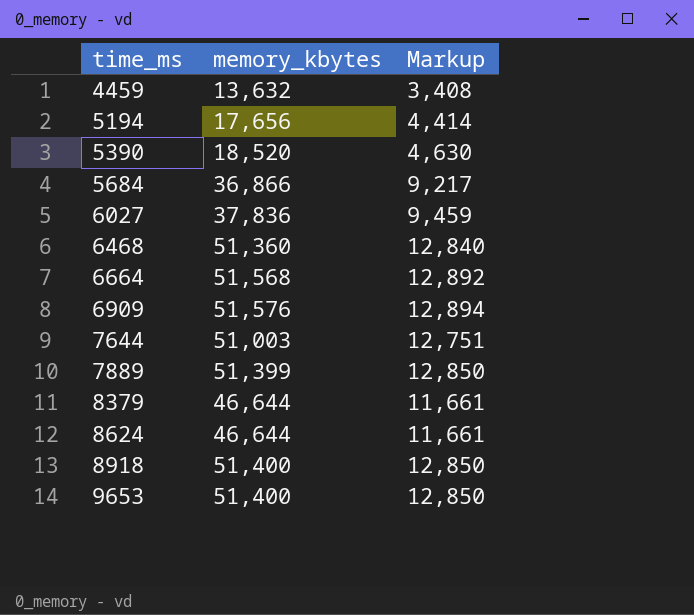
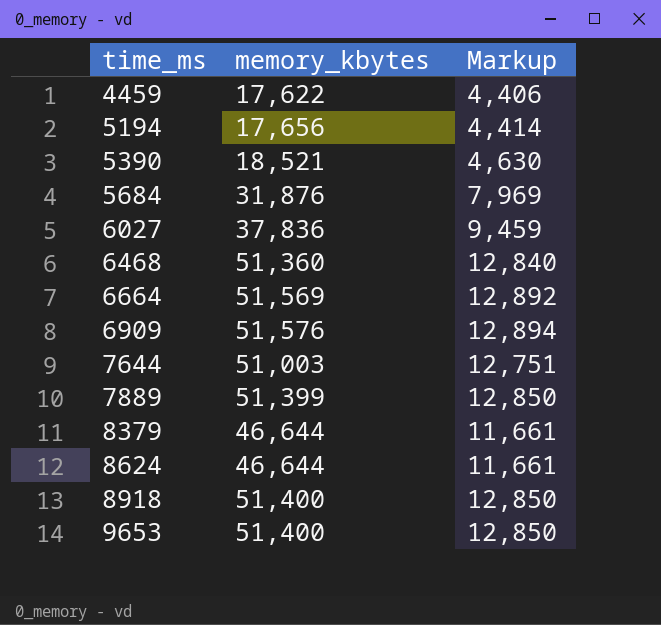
4459 | memory_kbytes: 13,632 -> 17,622
4459 | Markup: 3,408 -> 4,406
5390 | memory_kbytes: 18,520 -> 18,521
5684 | memory_kbytes: 36,866 -> 31,876
5684 | Markup: 9,217 -> 7,969
6664 | memory_kbytes: 51,568 -> 51,569

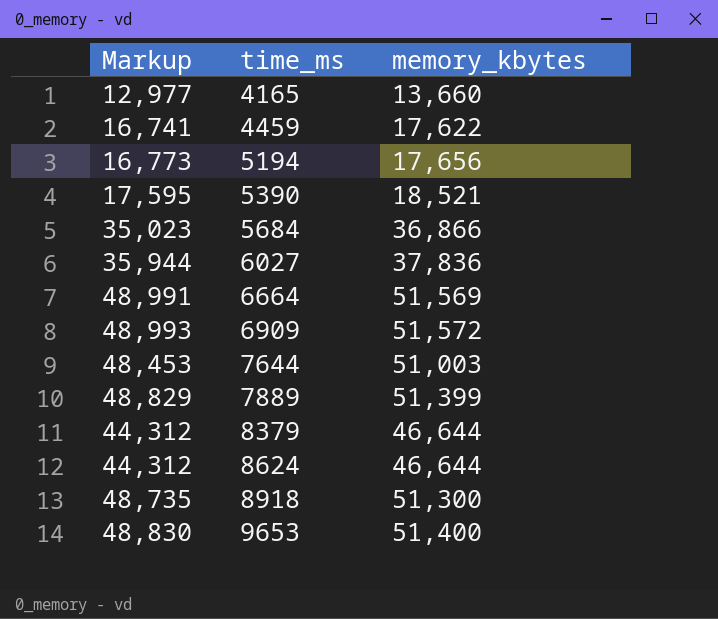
column Markup | formula: [memory_kbytes] * 0.25 -> [memory_kbytes] * 0.95
column Markup | position: 3 -> 1
row 6468: 51,360 | 12,840 -> none
row 4165: none -> 12,977 | 13,660
5684 | memory_kbytes: 31,876 -> 36,866
6909 | memory_kbytes: 51,576 -> 51,572
8918 | memory_kbytes: 51,400 -> 51,300

